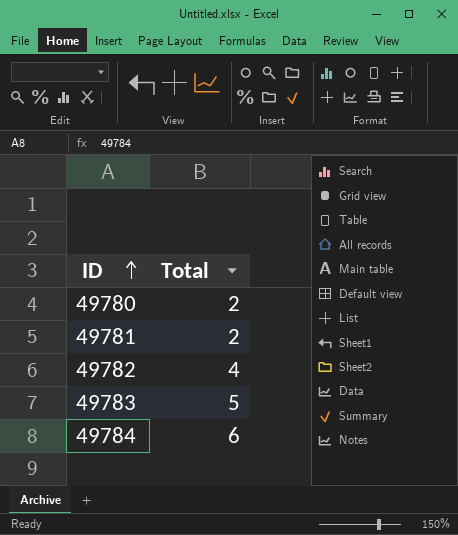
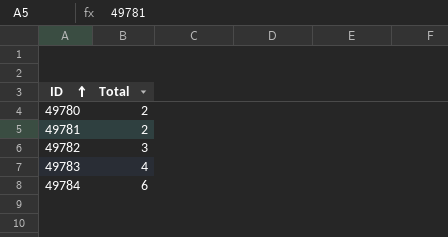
49782 | Total: 4 -> 3
49783 | Total: 5 -> 4

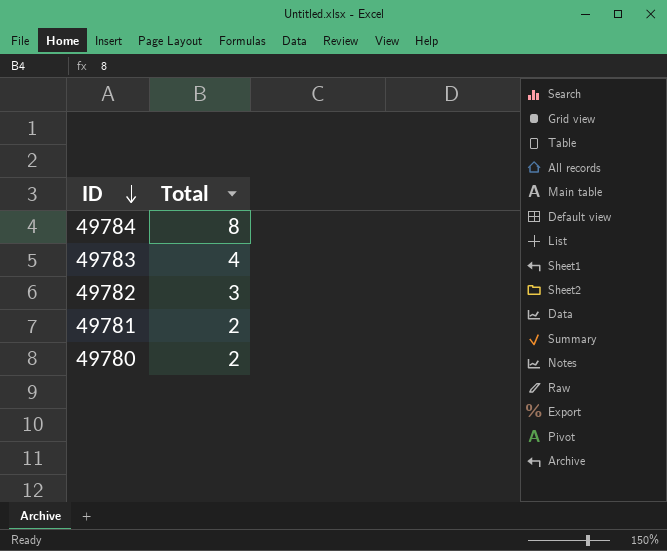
row order: ID ascending -> ID descending
49784 | Total: 6 -> 8

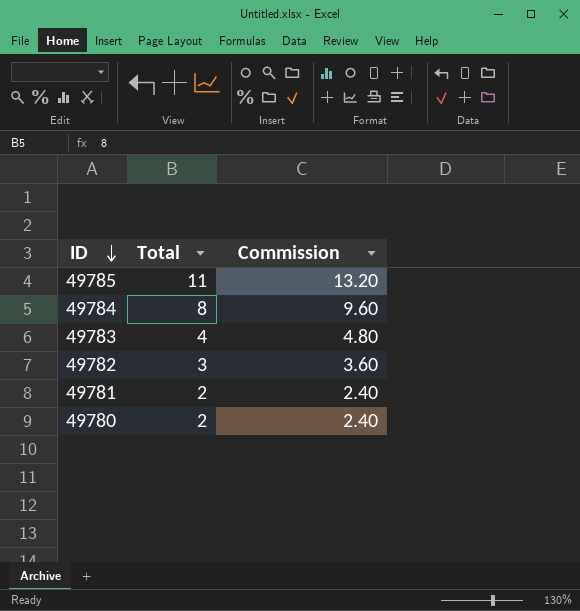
column Commission | formula: none -> [Total] * 1.2
row 49785: none -> 11 | 13.20

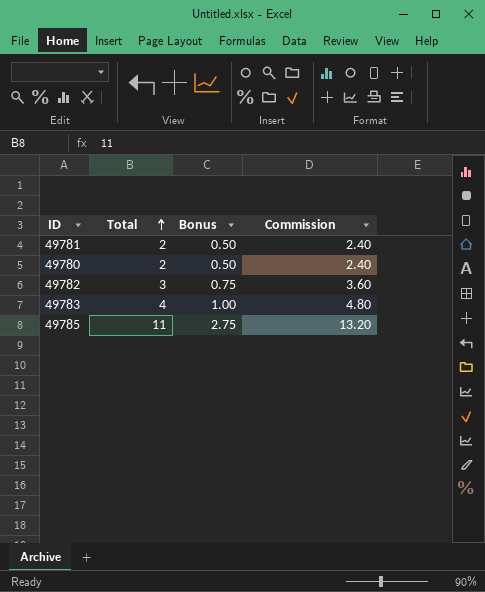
row order: ID descending -> Total ascending
column Bonus | formula: none -> [Total] * 0.25
row 49784: 8 | 9.60 -> none

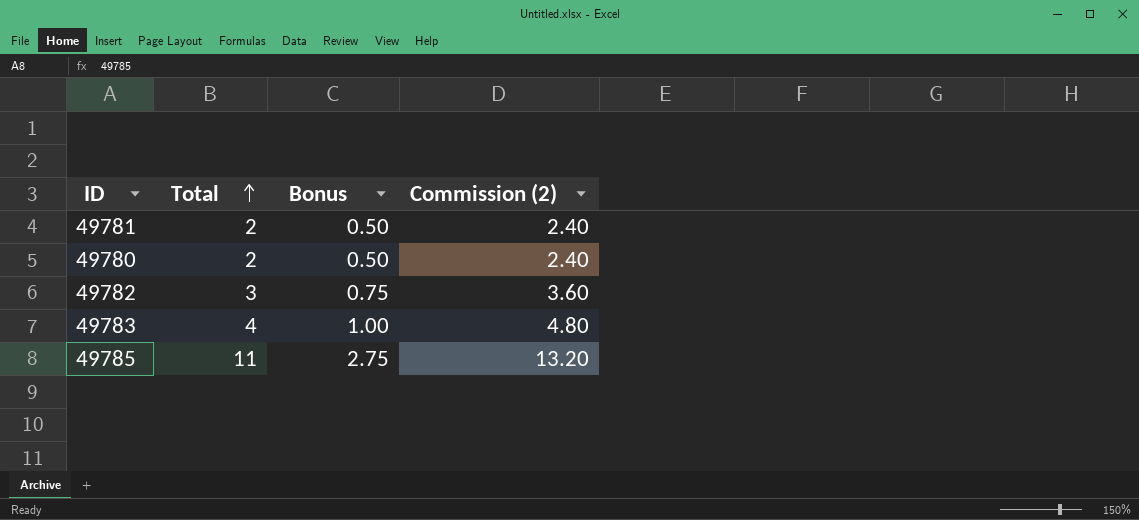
column name: Commission -> Commission (2)

